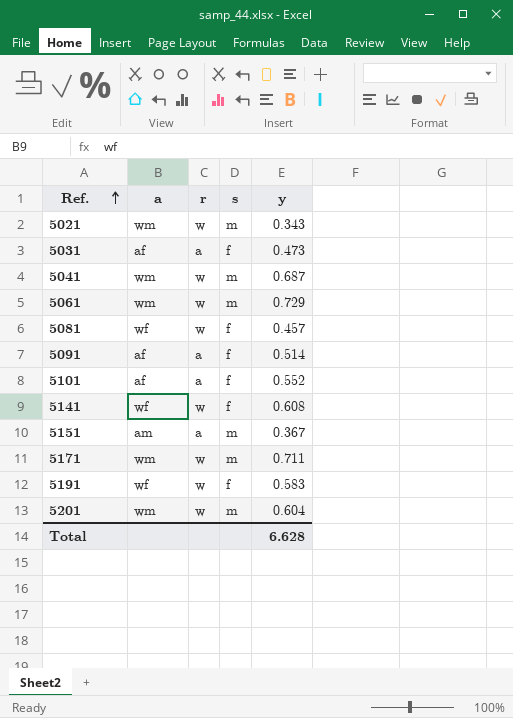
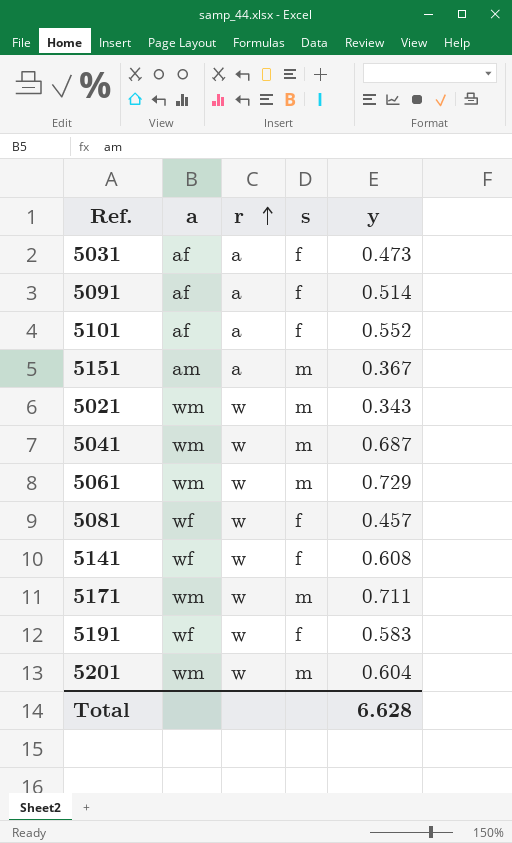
row order: Ref. ascending -> r ascending

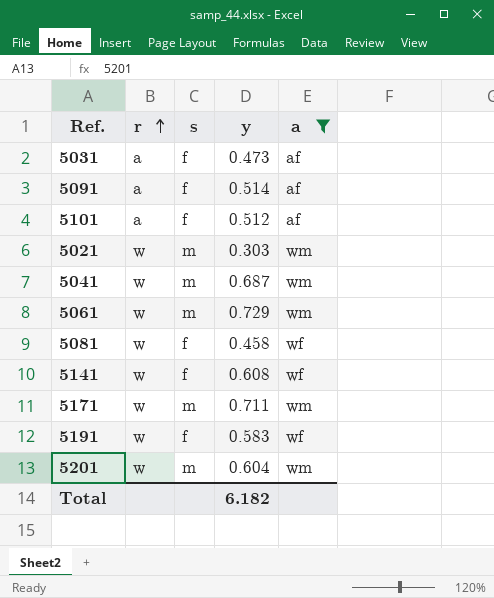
filter: none -> a != am
column a | position: 2 -> 5
5101 | y: 0.552 -> 0.512
5021 | y: 0.343 -> 0.303
5081 | y: 0.457 -> 0.458
Total | y: 6.628 -> 6.182

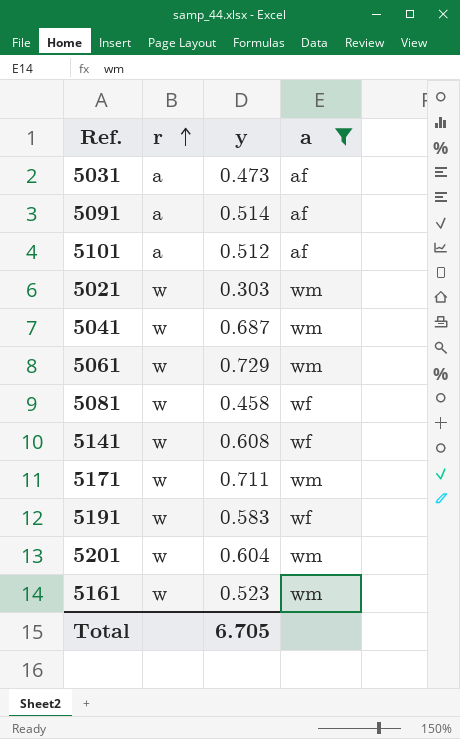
column s | position: 3 -> none
row 5161: none -> w | 0.523 | wm
Total | y: 6.182 -> 6.705

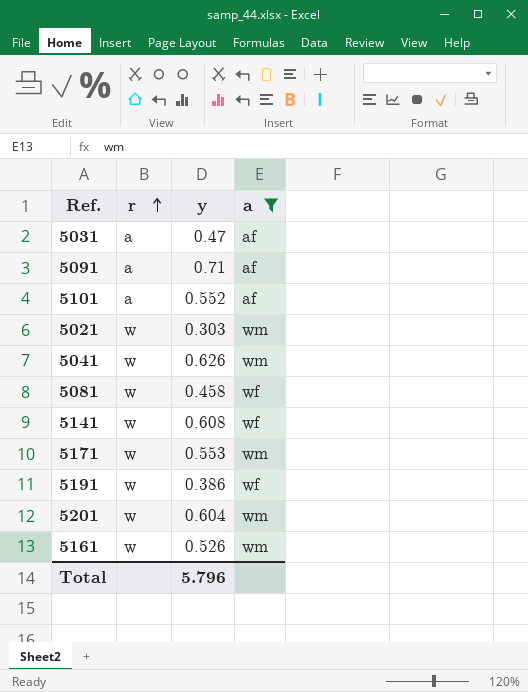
row 5061: w | 0.729 | wm -> none
5031 | y: 0.473 -> 0.47
5091 | y: 0.514 -> 0.71
5101 | y: 0.512 -> 0.552
5041 | y: 0.687 -> 0.626
5171 | y: 0.711 -> 0.553
5191 | y: 0.583 -> 0.386
5161 | y: 0.523 -> 0.526
Total | y: 6.705 -> 5.796

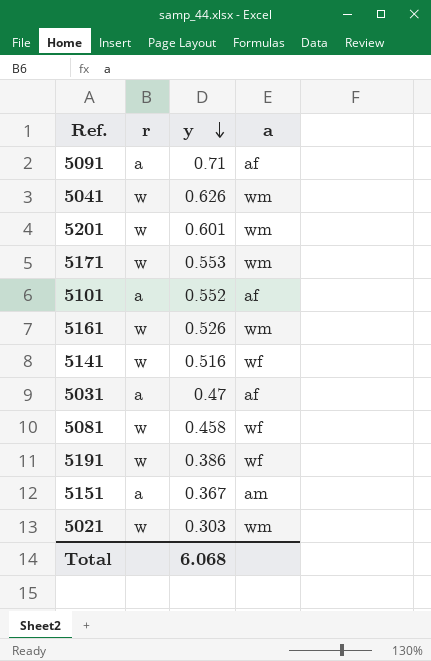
filter: a != am -> none
row order: r ascending -> y descending
5201 | y: 0.604 -> 0.601
5141 | y: 0.608 -> 0.516
Total | y: 5.796 -> 6.068

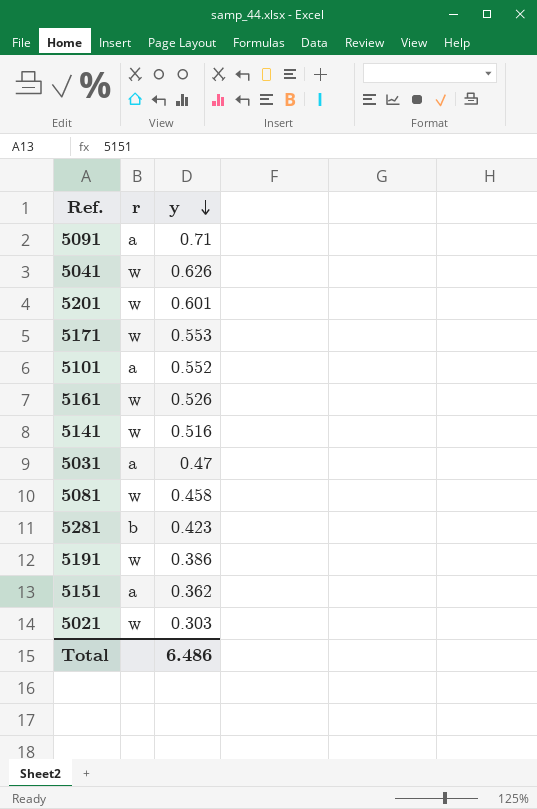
column a | position: 4 -> none
row 5281: none -> b | 0.423
5151 | y: 0.367 -> 0.362
Total | y: 6.068 -> 6.486

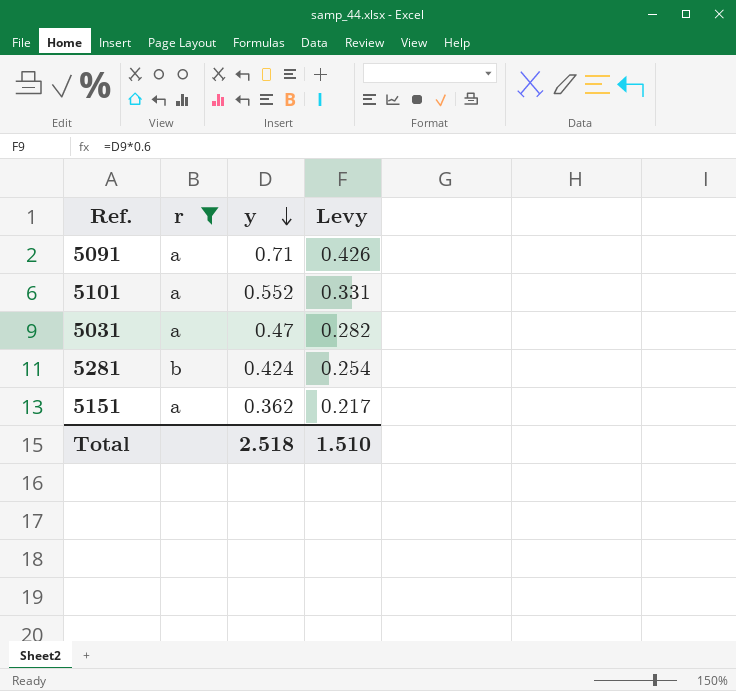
filter: none -> r != w
column Levy | formula: none -> [y] * 0.6
5281 | y: 0.423 -> 0.424
Total | y: 6.486 -> 2.518

